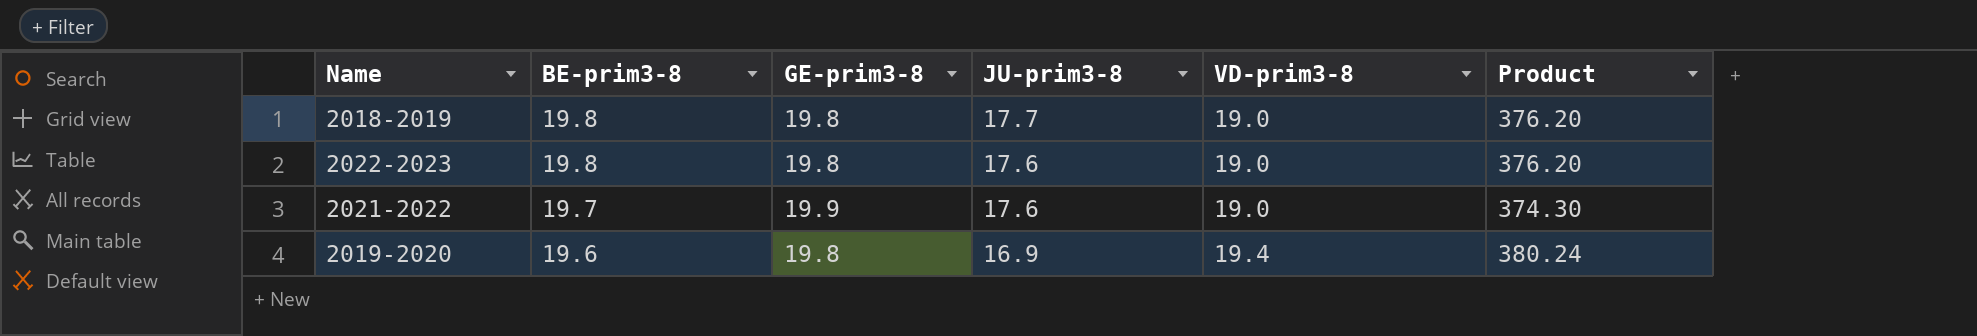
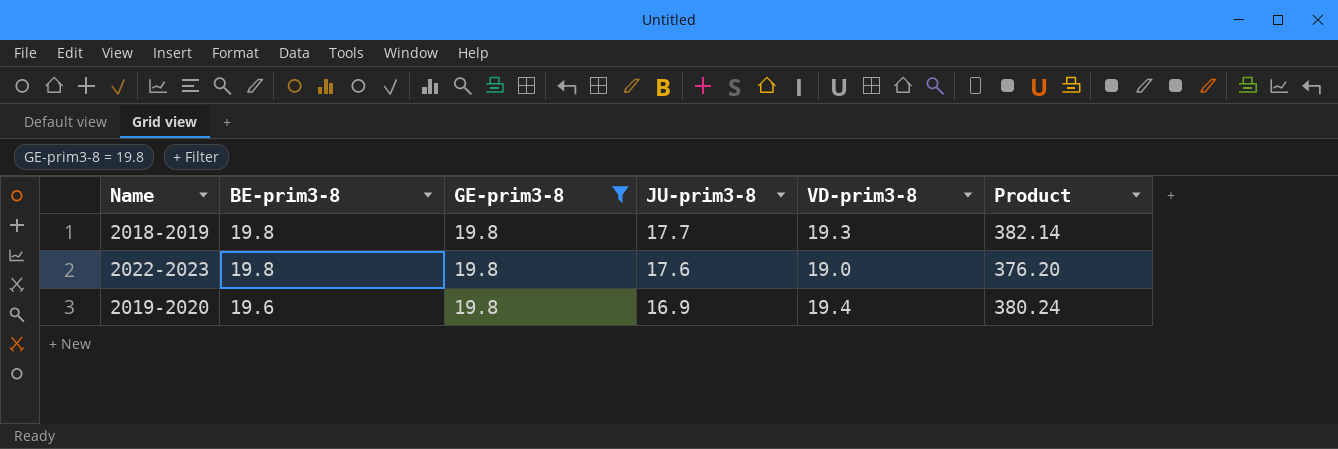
filter: none -> GE-prim3-8 = 19.8
2018-2019 | VD-prim3-8: 19.0 -> 19.3
2018-2019 | Product: 376.20 -> 382.14

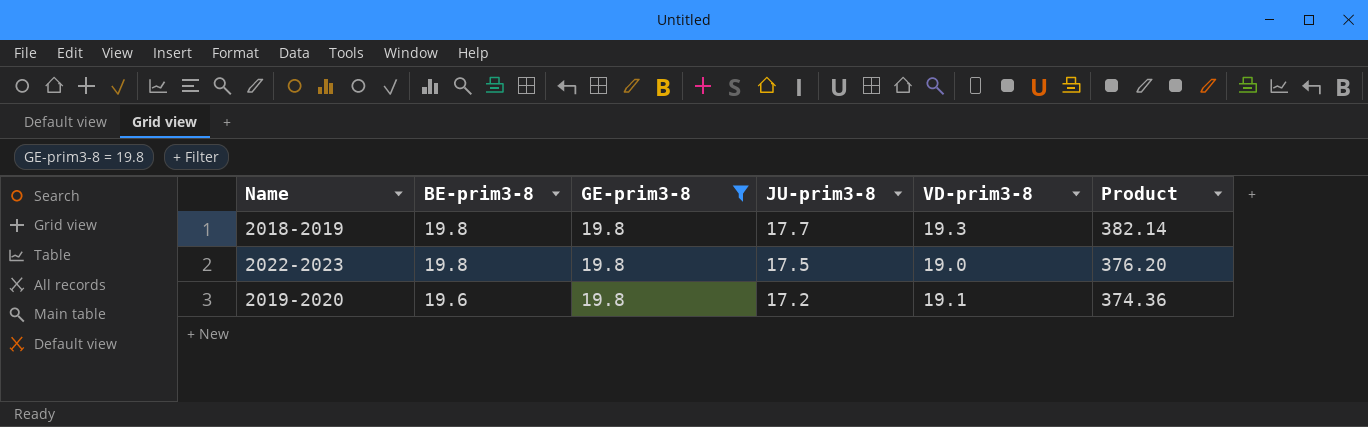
2022-2023 | JU-prim3-8: 17.6 -> 17.5
2019-2020 | JU-prim3-8: 16.9 -> 17.2
2019-2020 | VD-prim3-8: 19.4 -> 19.1
2019-2020 | Product: 380.24 -> 374.36

